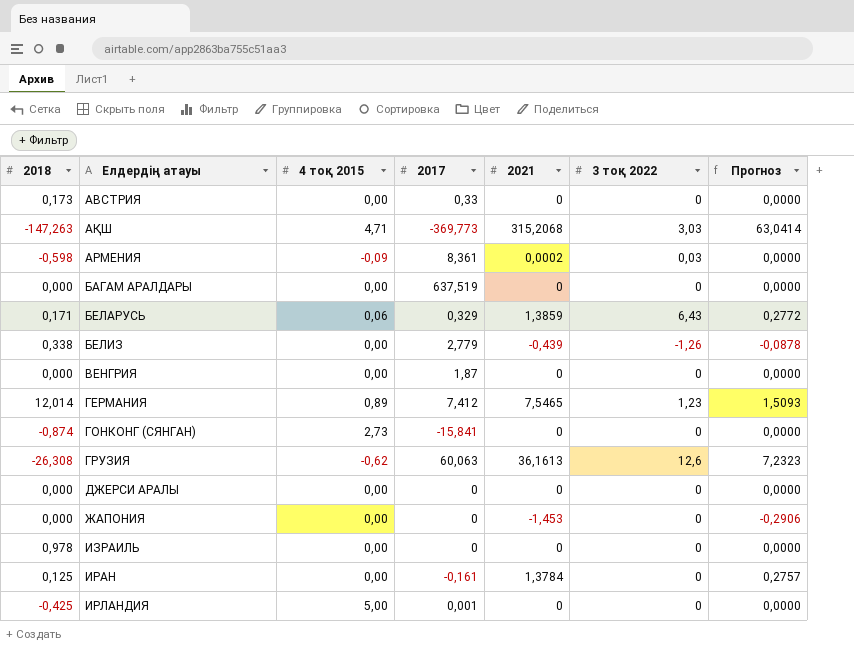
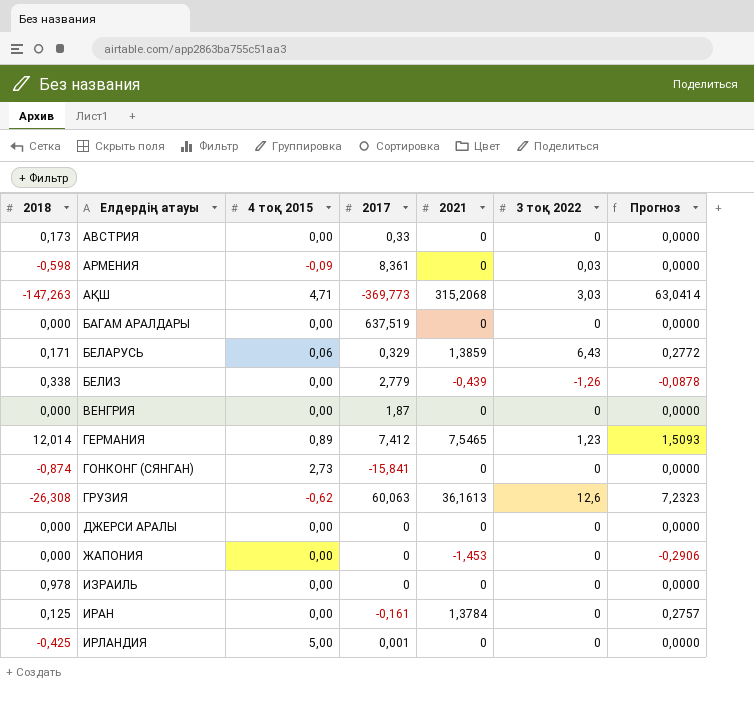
row order: none -> Елдердің атауы ascending
АРМЕНИЯ | 2021: 0,0002 -> 0

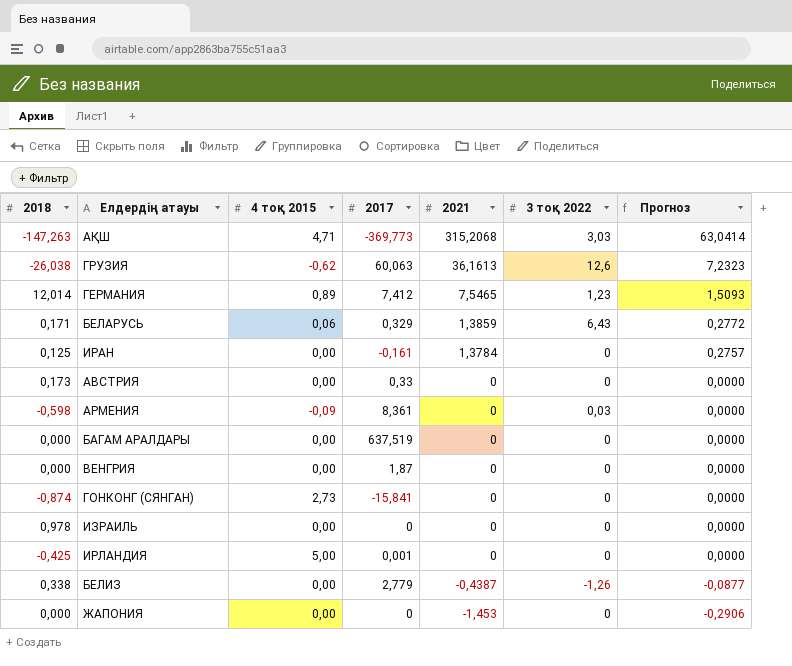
row order: Елдердің атауы ascending -> 2021 descending
row ДЖЕРСИ АРАЛЫ: 0,000 | 0,00 | 0 | 0 | 0 | 0,0000 -> none
ГРУЗИЯ | 2018: -26,308 -> -26,038
БЕЛИЗ | 2021: -0,439 -> -0,4387
БЕЛИЗ | Прогноз: -0,0878 -> -0,0877

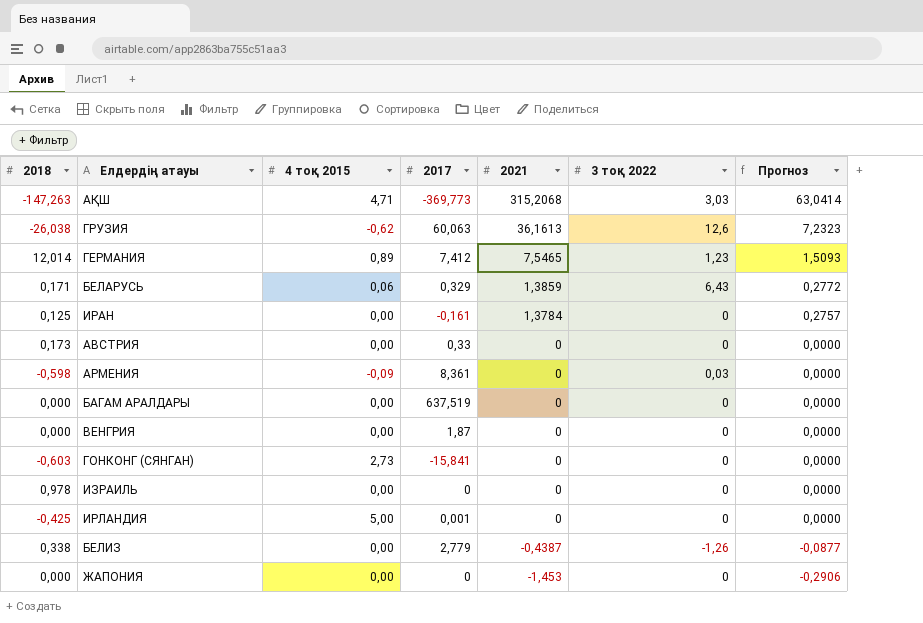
ГОНКОНГ (СЯНГАН) | 2018: -0,874 -> -0,603

